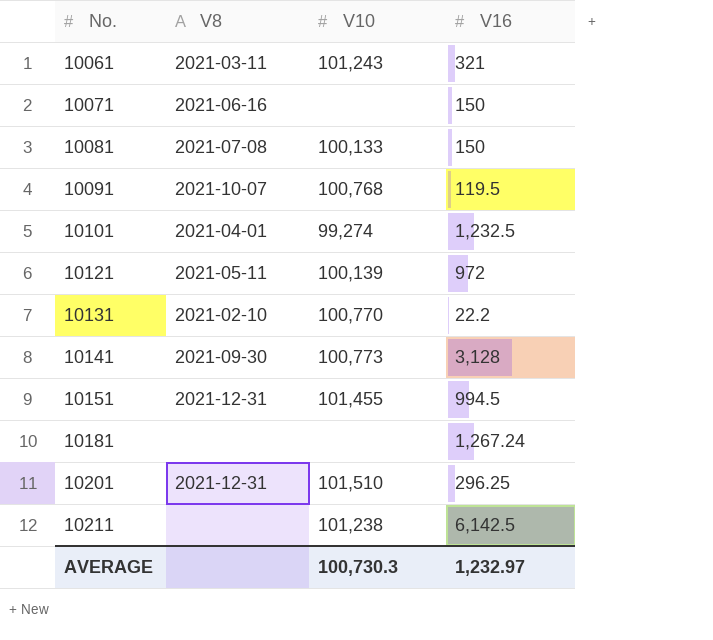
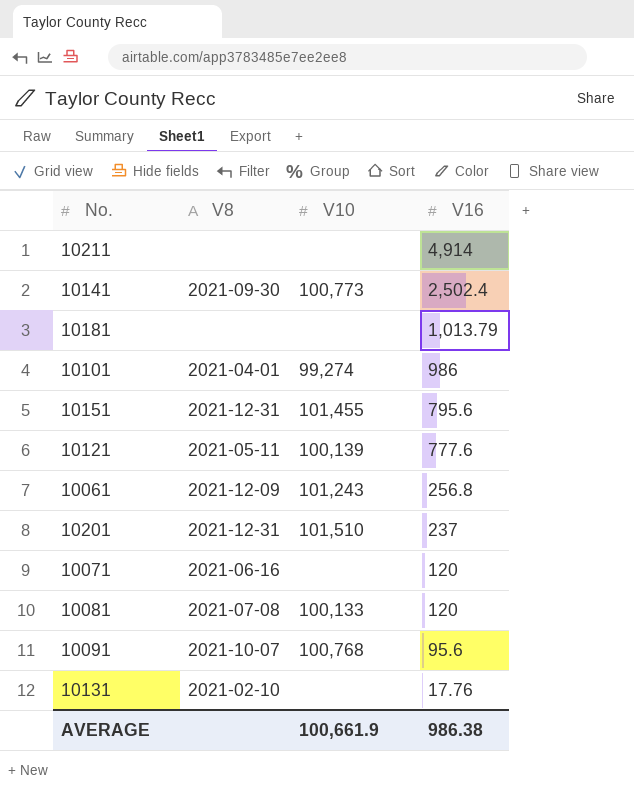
row order: No. ascending -> V16 descending
10211 | V10: 101,238 -> none
10211 | V16: 6,142.5 -> 4,914
10141 | V16: 3,128 -> 2,502.4
10181 | V16: 1,267.24 -> 1,013.79
10101 | V16: 1,232.5 -> 986
10151 | V16: 994.5 -> 795.6
10121 | V16: 972 -> 777.6
10061 | V8: 2021-03-11 -> 2021-12-09
10061 | V16: 321 -> 256.8
10201 | V16: 296.25 -> 237
10071 | V16: 150 -> 120
10081 | V16: 150 -> 120
10091 | V16: 119.5 -> 95.6
10131 | V10: 100,770 -> none
10131 | V16: 22.2 -> 17.76
AVERAGE | V10: 100,730.3 -> 100,661.9
AVERAGE | V16: 1,232.97 -> 986.38

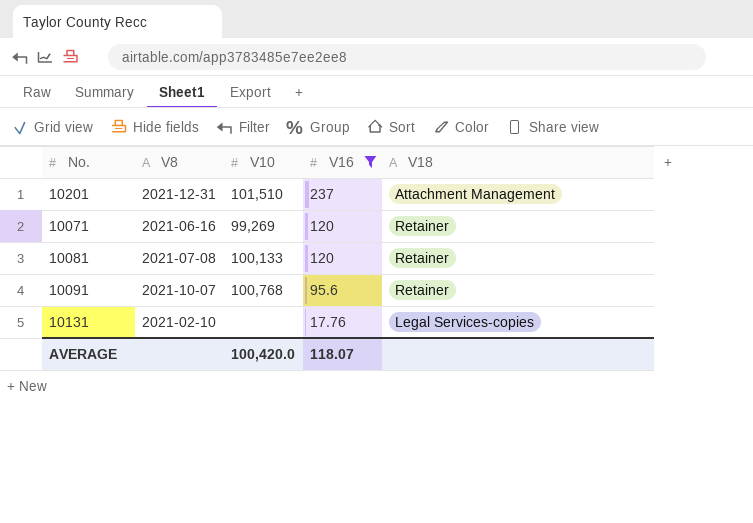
filter: none -> V16 <= 237
column V18 | position: none -> 5
10071 | V10: none -> 99,269
AVERAGE | V10: 100,661.9 -> 100,420.0
AVERAGE | V16: 986.38 -> 118.07

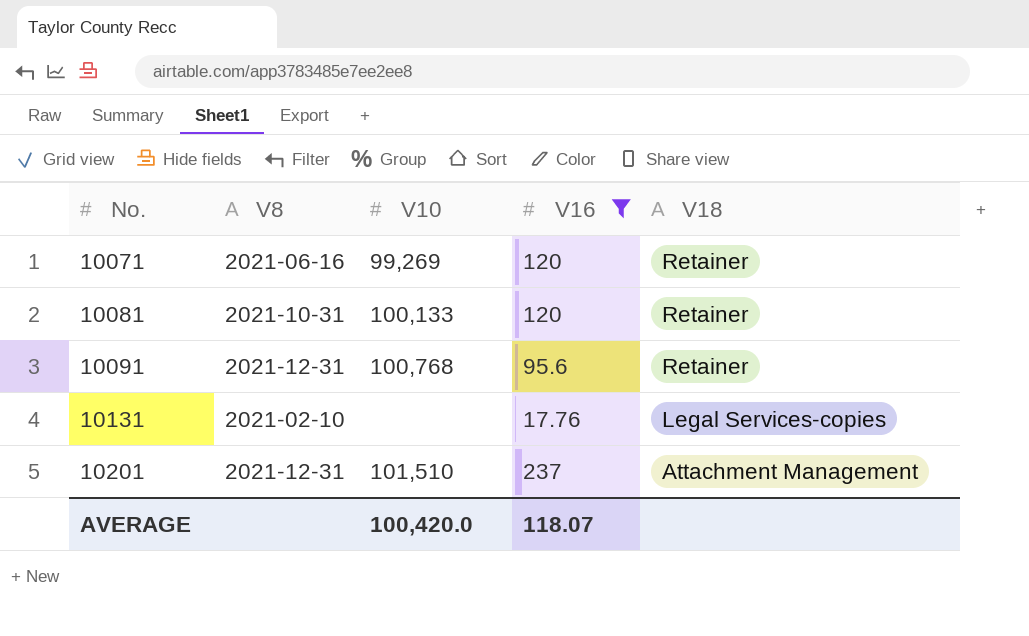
row order: V16 descending -> No. ascending
10081 | V8: 2021-07-08 -> 2021-10-31
10091 | V8: 2021-10-07 -> 2021-12-31

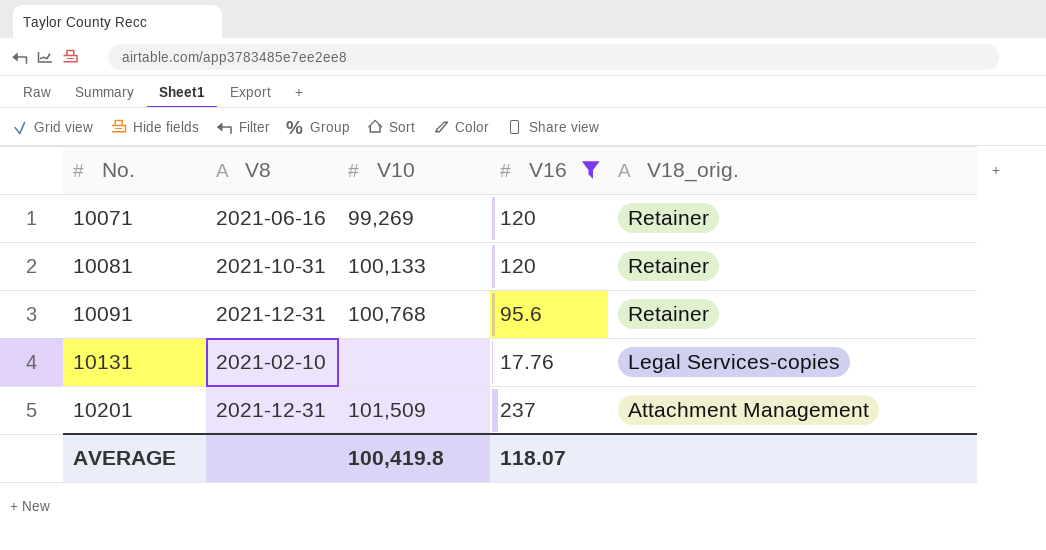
column name: V18 -> V18_orig.
10201 | V10: 101,510 -> 101,509
AVERAGE | V10: 100,420.0 -> 100,419.8

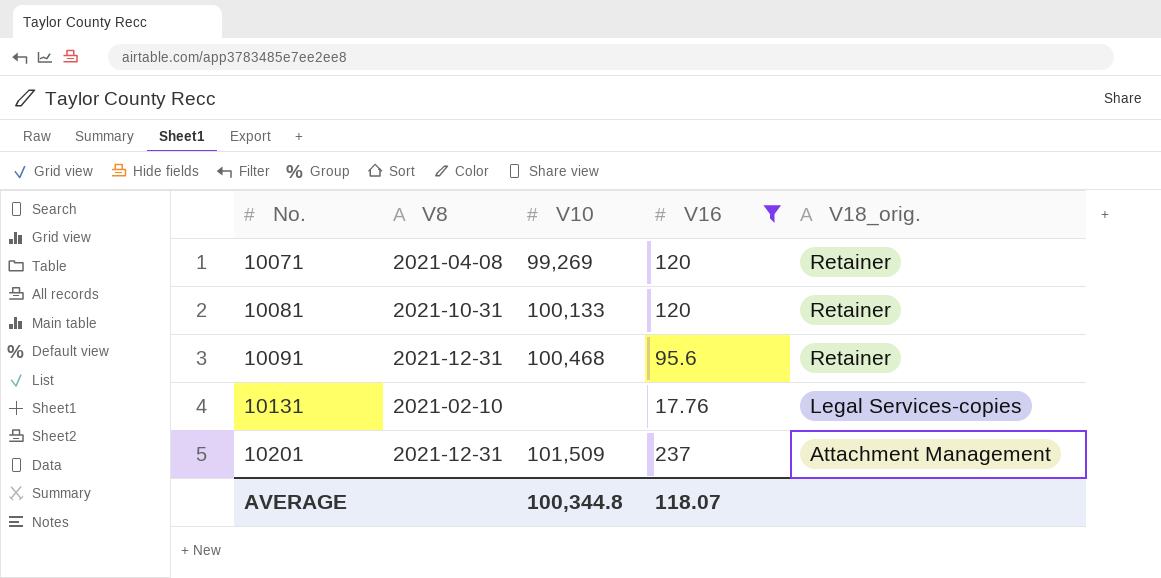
10071 | V8: 2021-06-16 -> 2021-04-08
10091 | V10: 100,768 -> 100,468
AVERAGE | V10: 100,419.8 -> 100,344.8

